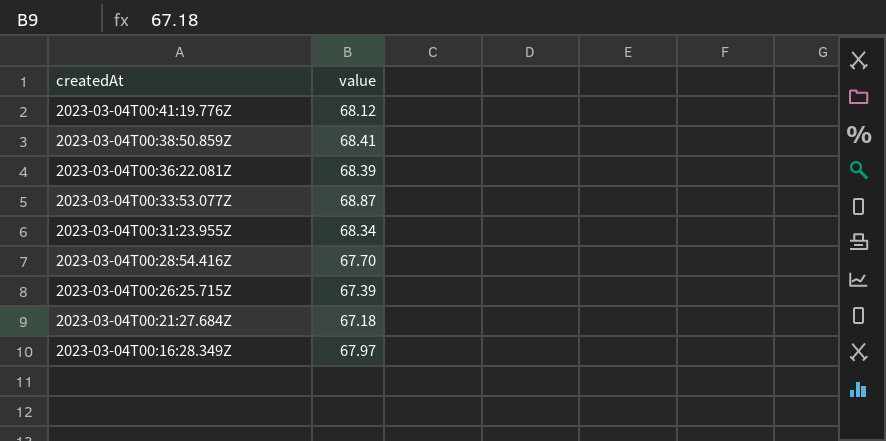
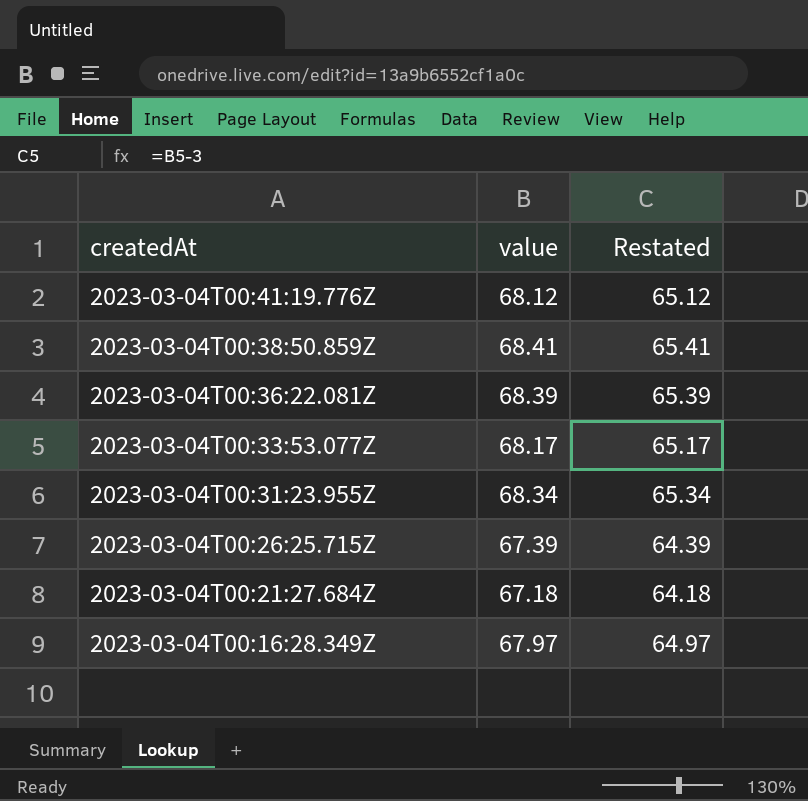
column Restated | formula: none -> [value] - 3
row 2023-03-04T00:28:54.416Z: 67.70 -> none
2023-03-04T00:33:53.077Z | value: 68.87 -> 68.17

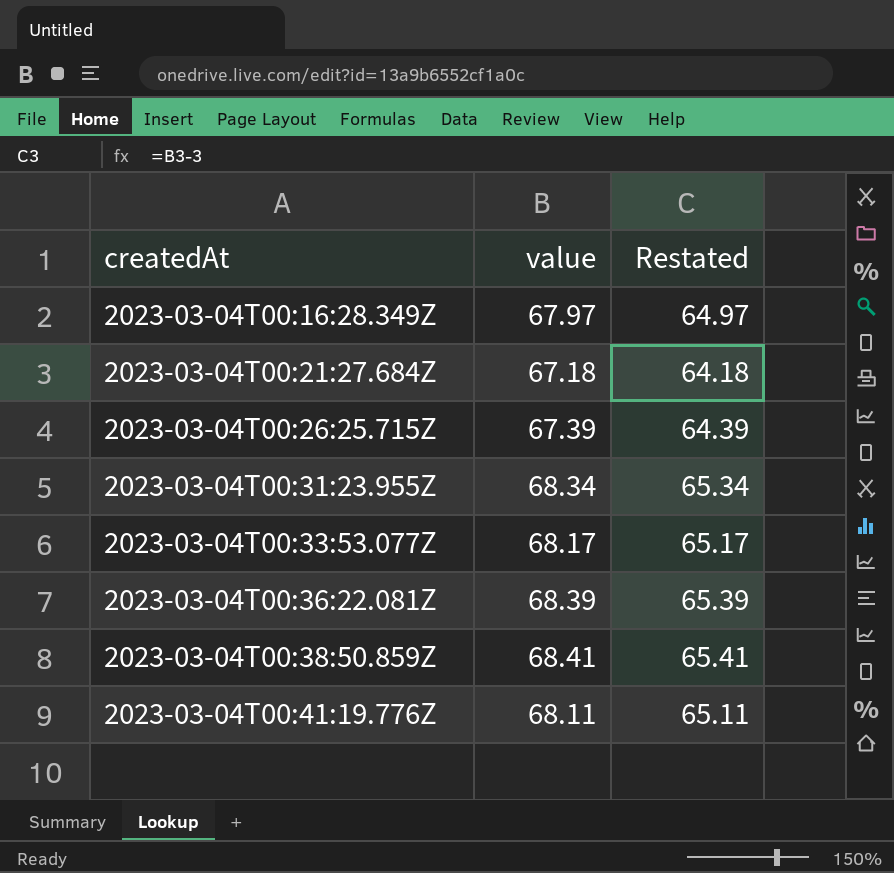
row order: createdAt descending -> createdAt ascending
2023-03-04T00:41:19.776Z | value: 68.12 -> 68.11
2023-03-04T00:41:19.776Z | Restated: 65.12 -> 65.11

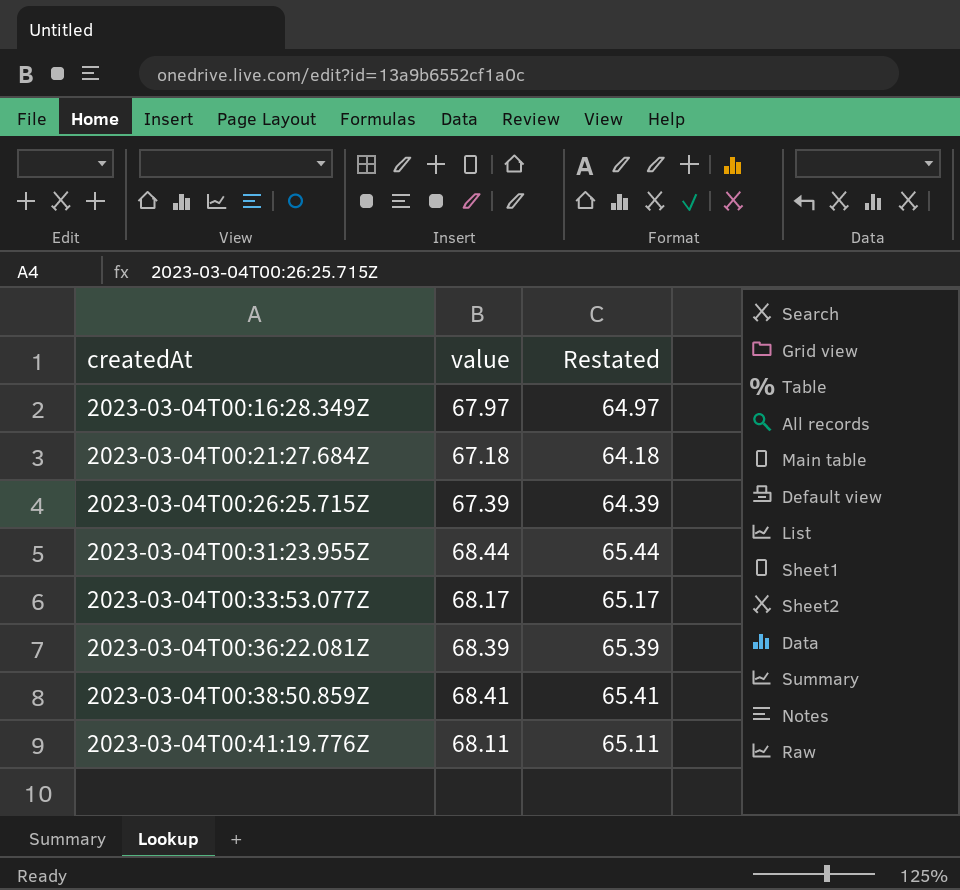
2023-03-04T00:31:23.955Z | value: 68.34 -> 68.44
2023-03-04T00:31:23.955Z | Restated: 65.34 -> 65.44

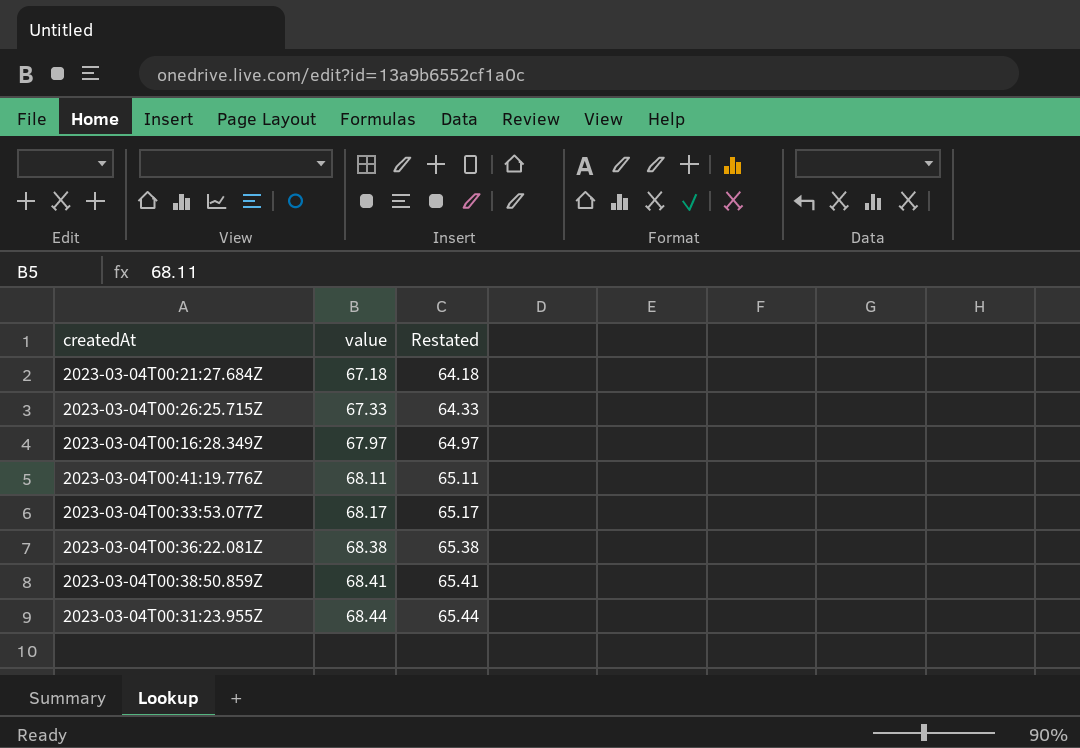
row order: createdAt ascending -> value ascending
2023-03-04T00:26:25.715Z | value: 67.39 -> 67.33
2023-03-04T00:26:25.715Z | Restated: 64.39 -> 64.33
2023-03-04T00:36:22.081Z | value: 68.39 -> 68.38
2023-03-04T00:36:22.081Z | Restated: 65.39 -> 65.38

